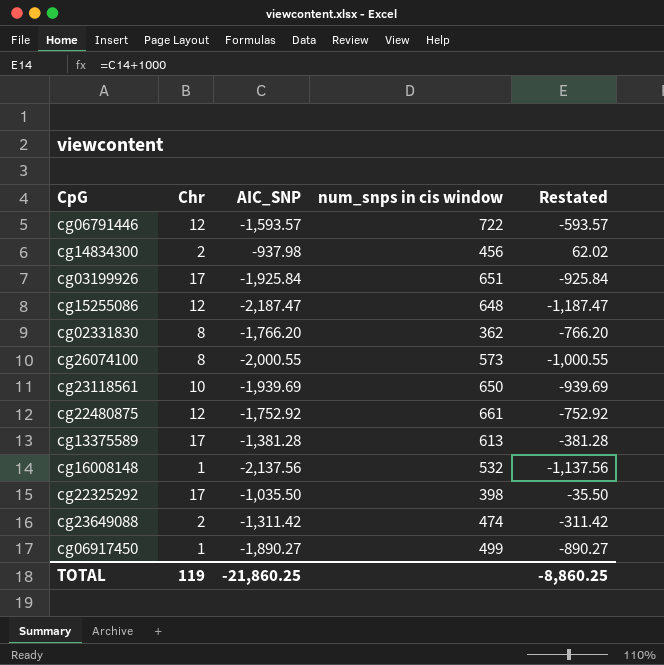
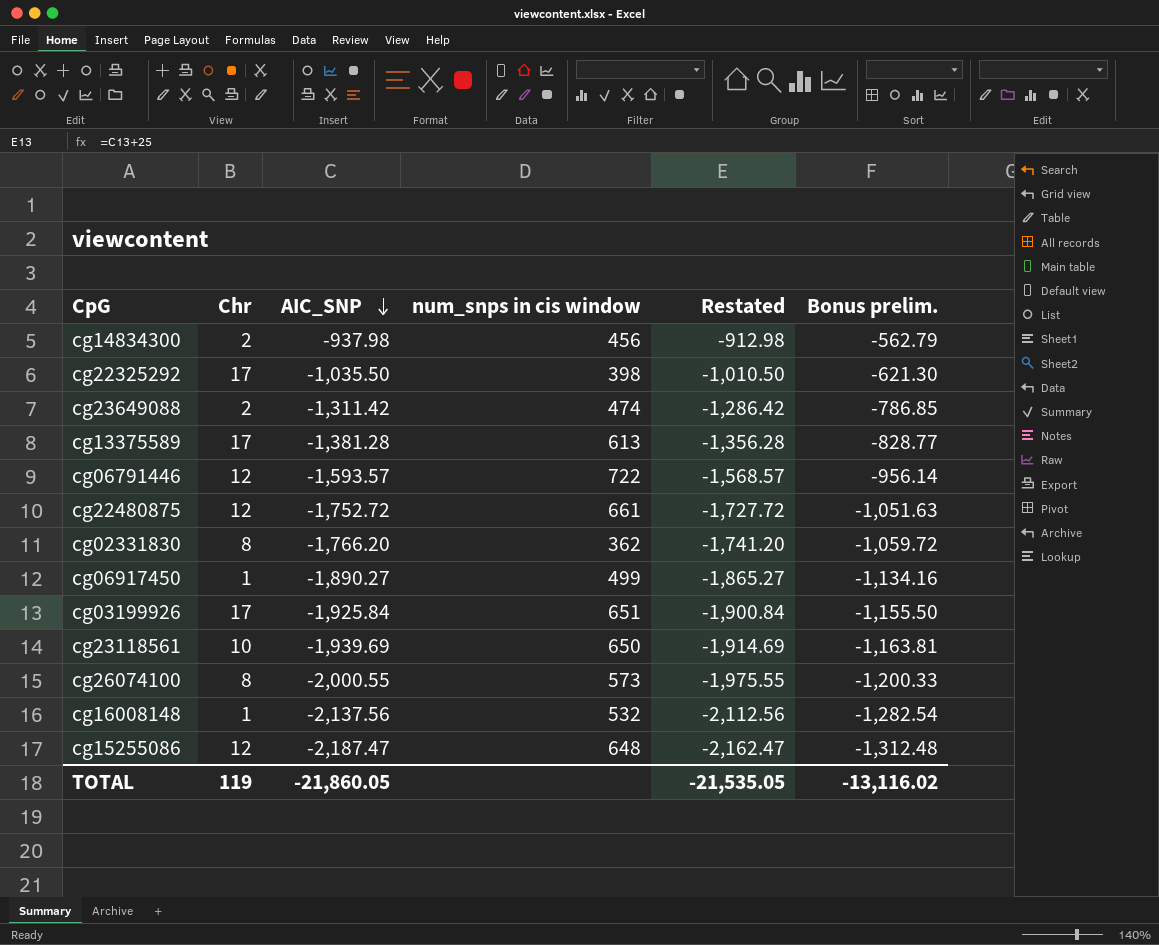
row order: none -> AIC_SNP descending
column Restated | formula: [AIC_SNP] + 1000 -> [AIC_SNP] + 25
column Bonus prelim. | formula: none -> [AIC_SNP] * 0.6
cg22480875 | AIC_SNP: -1,752.92 -> -1,752.72
TOTAL | AIC_SNP: -21,860.25 -> -21,860.05
TOTAL | Restated: -8,860.25 -> -21,535.05

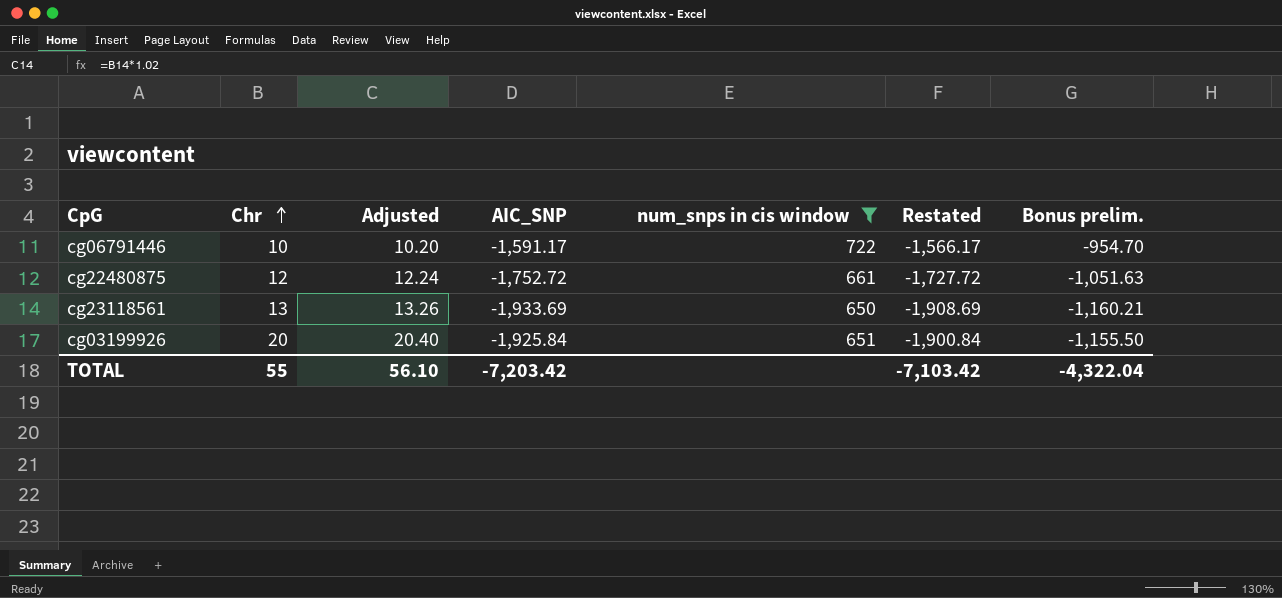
filter: none -> num_snps in cis window >= 650
row order: AIC_SNP descending -> Chr ascending
column Adjusted | formula: none -> [Chr] * 1.02
cg06791446 | Chr: 12 -> 10
cg06791446 | AIC_SNP: -1,593.57 -> -1,591.17
cg06791446 | Restated: -1,568.57 -> -1,566.17
cg06791446 | Bonus prelim.: -956.14 -> -954.70
cg23118561 | Chr: 10 -> 13
cg23118561 | AIC_SNP: -1,939.69 -> -1,933.69
cg23118561 | Restated: -1,914.69 -> -1,908.69
cg23118561 | Bonus prelim.: -1,163.81 -> -1,160.21
cg03199926 | Chr: 17 -> 20
TOTAL | Chr: 119 -> 55
TOTAL | AIC_SNP: -21,860.05 -> -7,203.42
TOTAL | Restated: -21,535.05 -> -7,103.42
TOTAL | Bonus prelim.: -13,116.02 -> -4,322.04

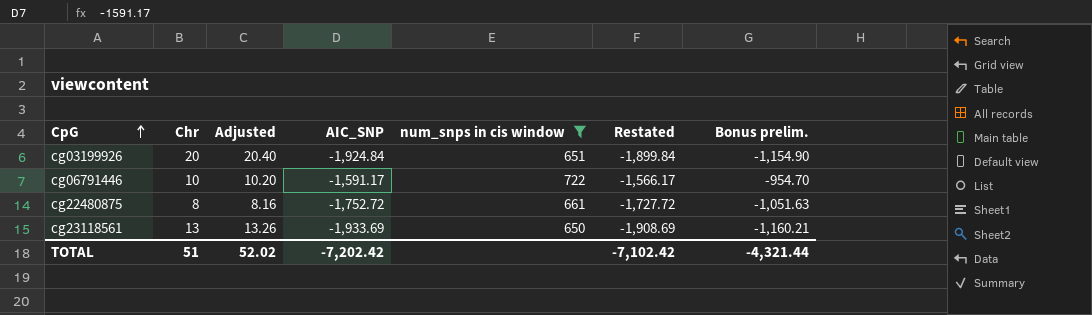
row order: Chr ascending -> CpG ascending
cg03199926 | AIC_SNP: -1,925.84 -> -1,924.84
cg03199926 | Restated: -1,900.84 -> -1,899.84
cg03199926 | Bonus prelim.: -1,155.50 -> -1,154.90
cg22480875 | Chr: 12 -> 8
cg22480875 | Adjusted: 12.24 -> 8.16
TOTAL | Chr: 55 -> 51
TOTAL | Adjusted: 56.10 -> 52.02
TOTAL | AIC_SNP: -7,203.42 -> -7,202.42
TOTAL | Restated: -7,103.42 -> -7,102.42
TOTAL | Bonus prelim.: -4,322.04 -> -4,321.44

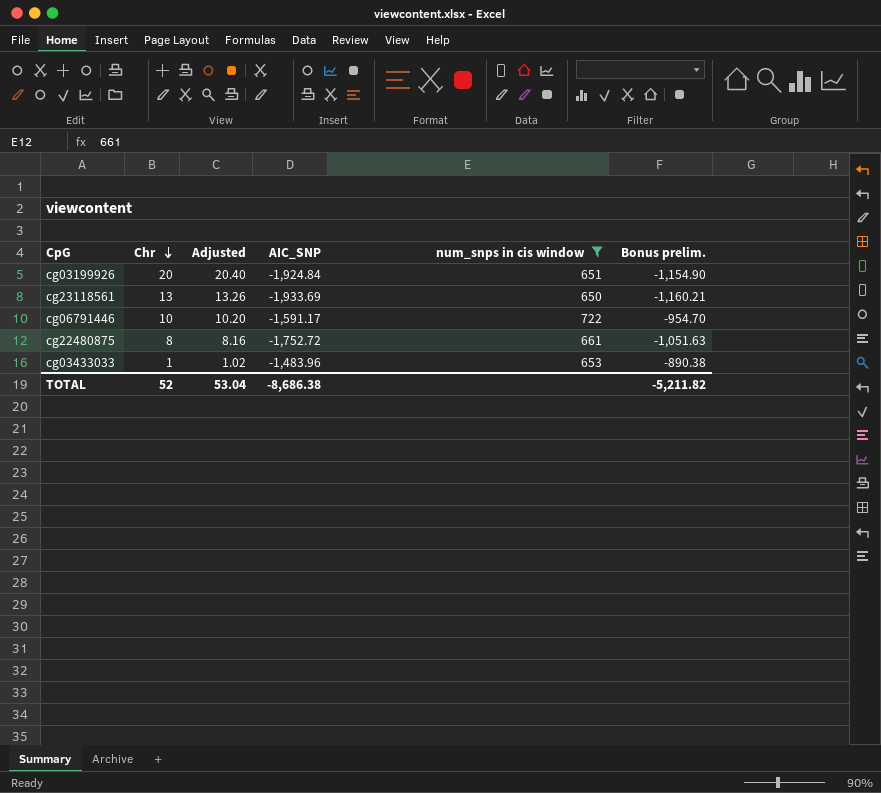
row order: CpG ascending -> Chr descending
column Restated | formula: [AIC_SNP] + 25 -> none
row cg03433033: none -> 1 | 1.02 | -1,483.96 | 653 | -890.38
TOTAL | Chr: 51 -> 52
TOTAL | Adjusted: 52.02 -> 53.04
TOTAL | AIC_SNP: -7,202.42 -> -8,686.38
TOTAL | Bonus prelim.: -4,321.44 -> -5,211.82

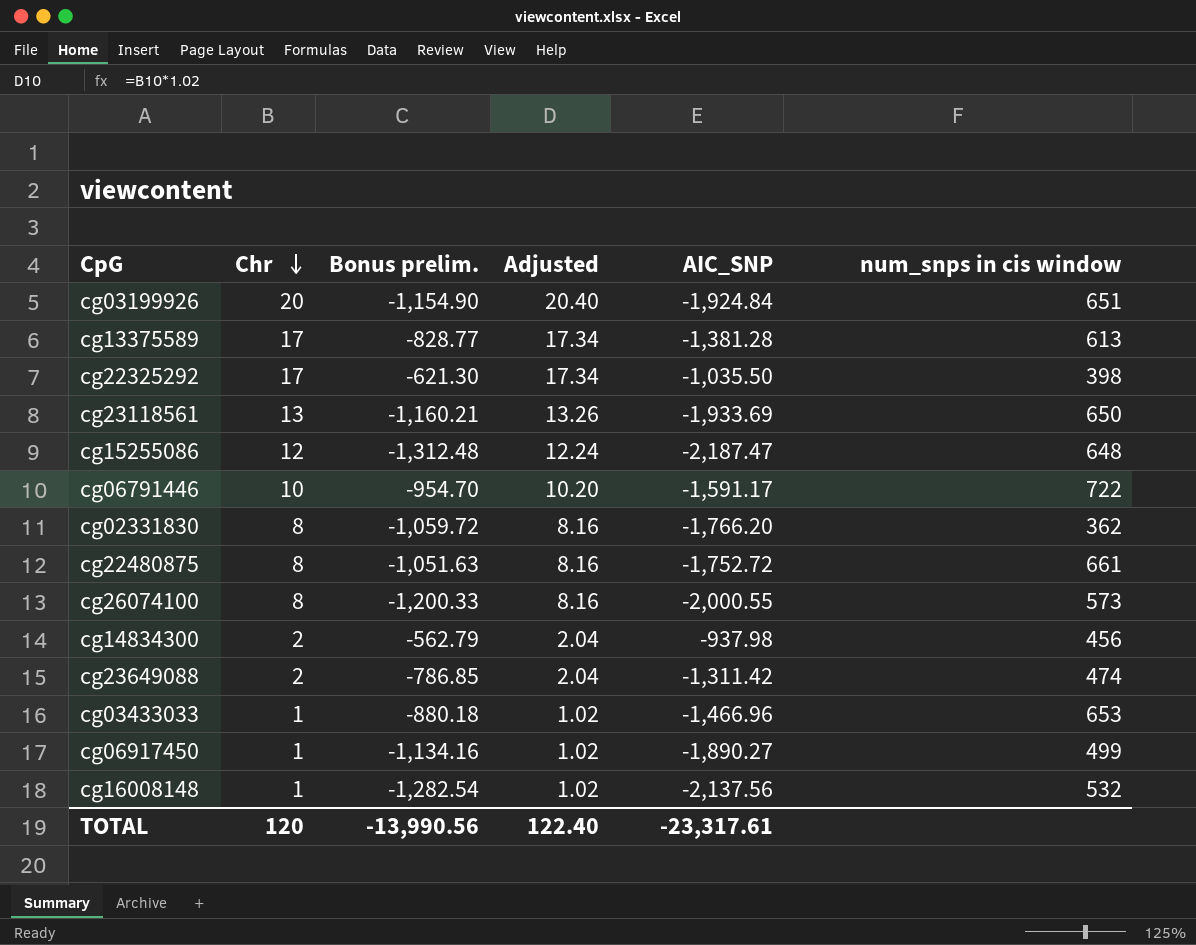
filter: num_snps in cis window >= 650 -> none
column Bonus prelim. | position: 6 -> 3
cg03433033 | Bonus prelim.: -890.38 -> -880.18
cg03433033 | AIC_SNP: -1,483.96 -> -1,466.96
TOTAL | Chr: 52 -> 120
TOTAL | Bonus prelim.: -5,211.82 -> -13,990.56
TOTAL | Adjusted: 53.04 -> 122.40
TOTAL | AIC_SNP: -8,686.38 -> -23,317.61

